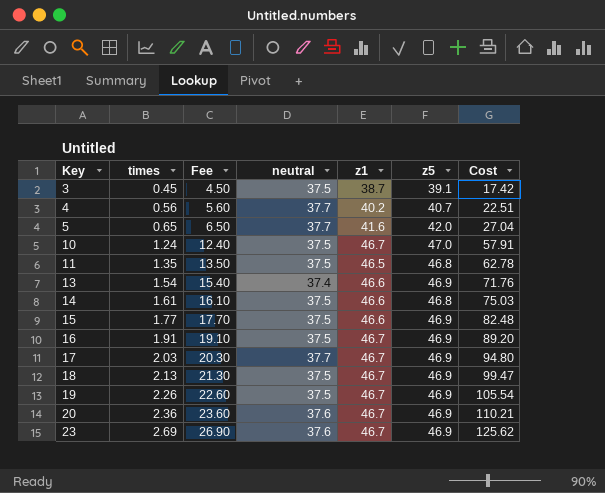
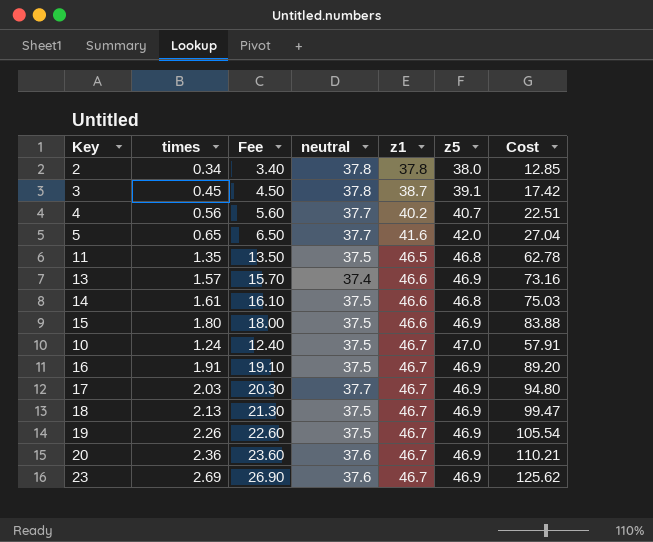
row order: Key ascending -> z1 ascending
row 2: none -> 0.34 | 3.40 | 37.8 | 37.8 | 38.0 | 12.85
3 | neutral: 37.5 -> 37.8
13 | times: 1.54 -> 1.57
13 | Fee: 15.40 -> 15.70
13 | Cost: 71.76 -> 73.16
15 | times: 1.77 -> 1.80
15 | Fee: 17.70 -> 18.00
15 | Cost: 82.48 -> 83.88

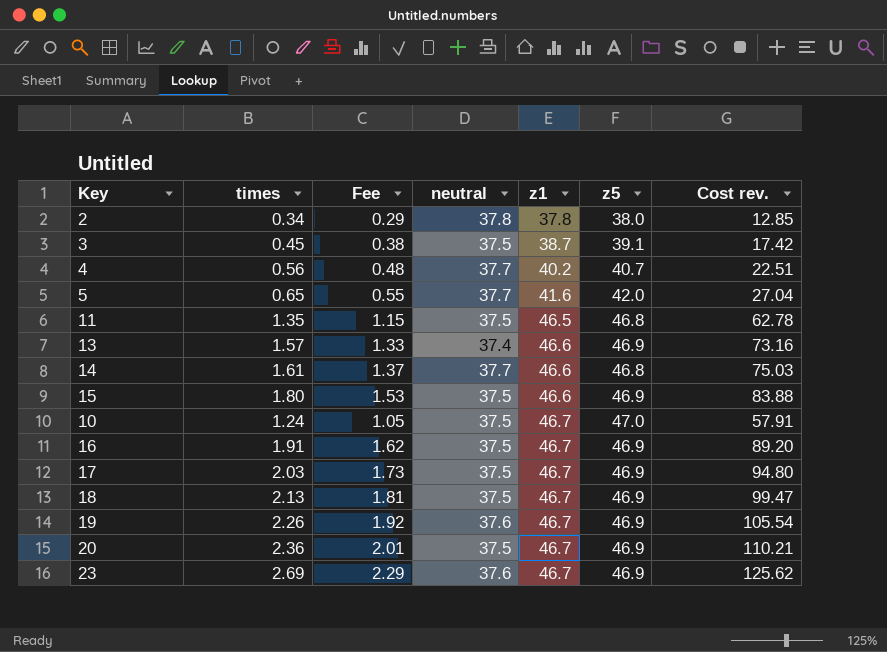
column Fee | formula: [times] * 10 -> [times] * 0.85
column name: Cost -> Cost rev.
3 | neutral: 37.8 -> 37.5
14 | neutral: 37.5 -> 37.7
17 | neutral: 37.7 -> 37.5
19 | neutral: 37.5 -> 37.6
20 | neutral: 37.6 -> 37.5

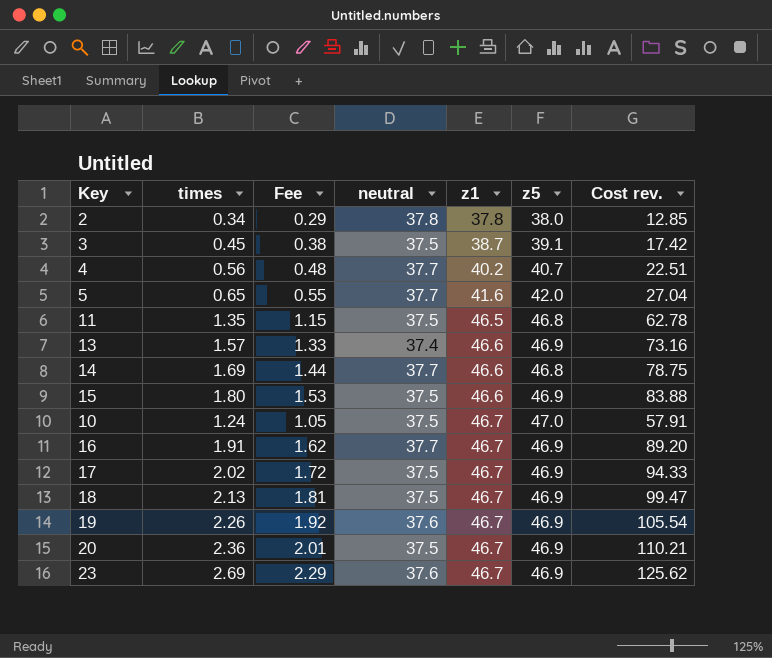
14 | times: 1.61 -> 1.69
14 | Fee: 1.37 -> 1.44
14 | Cost rev.: 75.03 -> 78.75
16 | neutral: 37.5 -> 37.7
17 | times: 2.03 -> 2.02
17 | Fee: 1.73 -> 1.72
17 | Cost rev.: 94.80 -> 94.33

